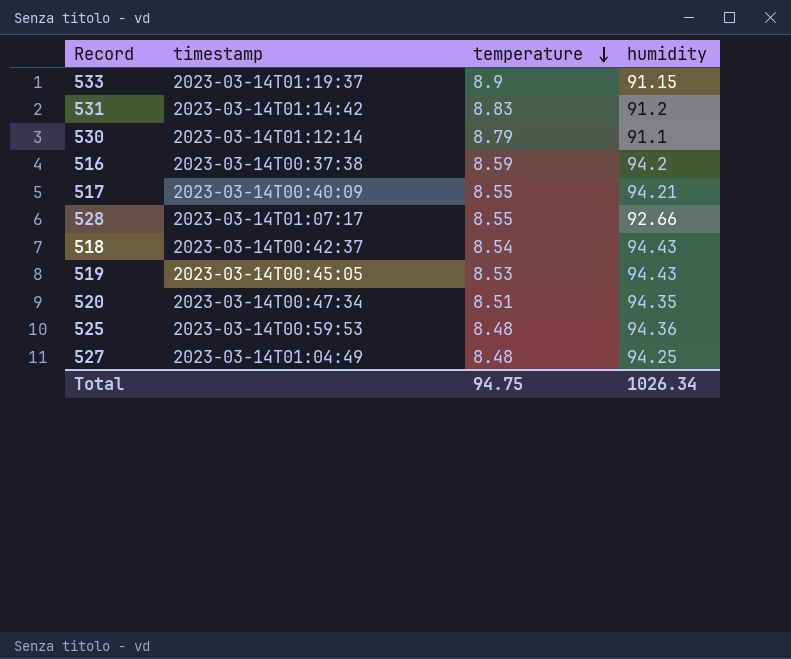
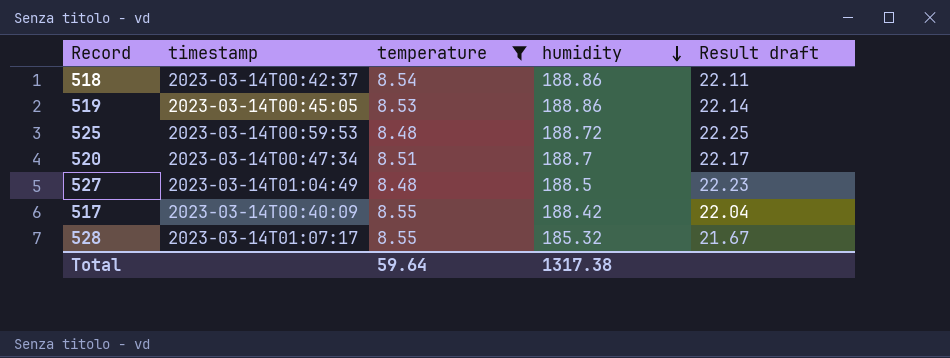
filter: none -> temperature <= 8.55
row order: temperature descending -> humidity descending
column Result draft | formula: none -> [humidity] / [temperature]
518 | humidity: 94.43 -> 188.86
519 | humidity: 94.43 -> 188.86
525 | humidity: 94.36 -> 188.72
520 | humidity: 94.35 -> 188.7
527 | humidity: 94.25 -> 188.5
517 | humidity: 94.21 -> 188.42
528 | humidity: 92.66 -> 185.32
Total | temperature: 94.75 -> 59.64
Total | humidity: 1026.34 -> 1317.38

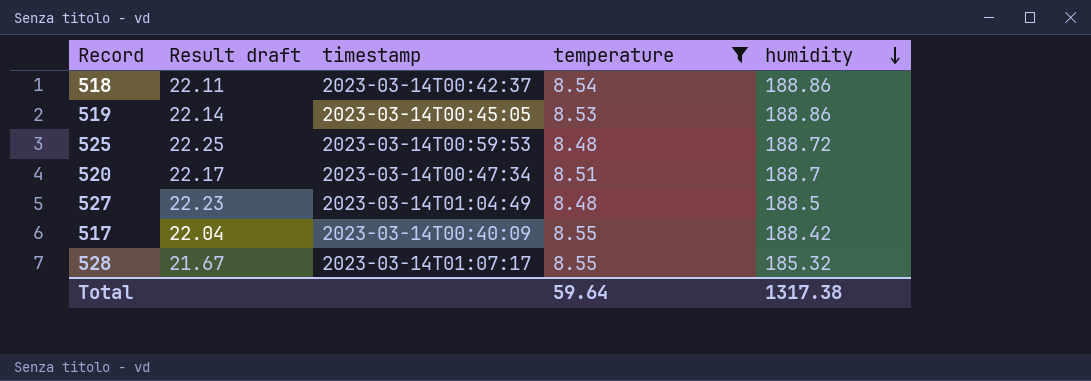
column Result draft | position: 5 -> 2

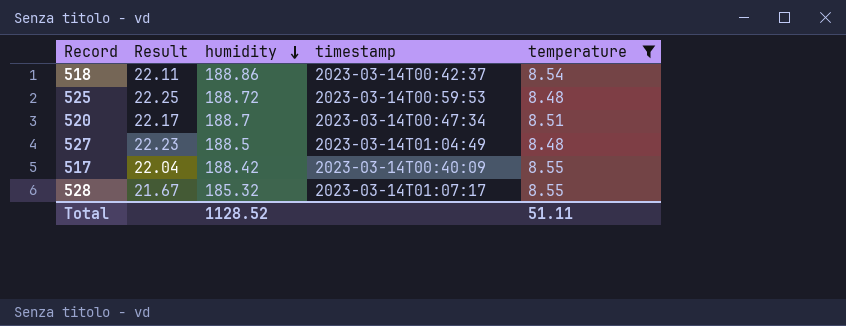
column name: Result draft -> Result
column humidity | position: 5 -> 3
row 519: 22.14 | 2023-03-14T00:45:05 | 8.53 | 188.86 -> none
Total | humidity: 1317.38 -> 1128.52
Total | temperature: 59.64 -> 51.11

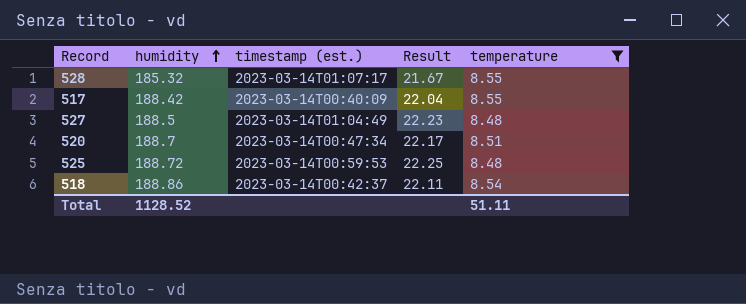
row order: humidity descending -> humidity ascending
column name: timestamp -> timestamp (est.)
column Result | position: 2 -> 4

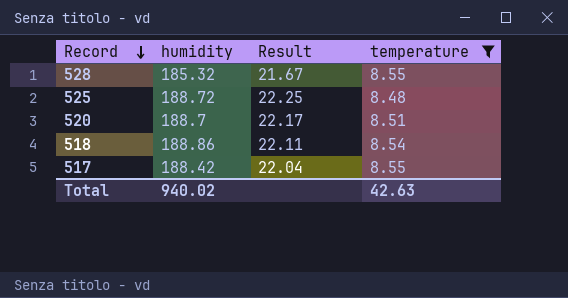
row order: humidity ascending -> Record descending
column timestamp (est.) | position: 3 -> none
row 527: 188.5 | 2023-03-14T01:04:49 | 22.23 | 8.48 -> none
Total | humidity: 1128.52 -> 940.02
Total | temperature: 51.11 -> 42.63

